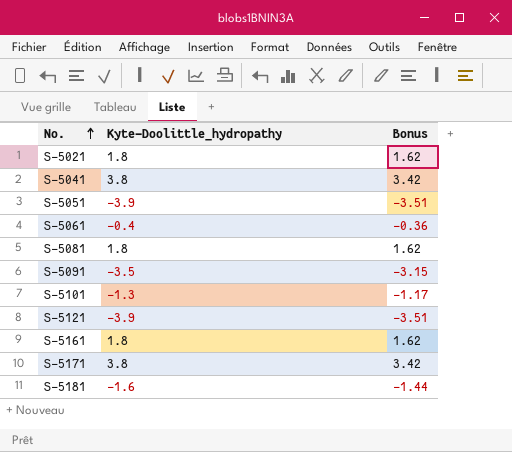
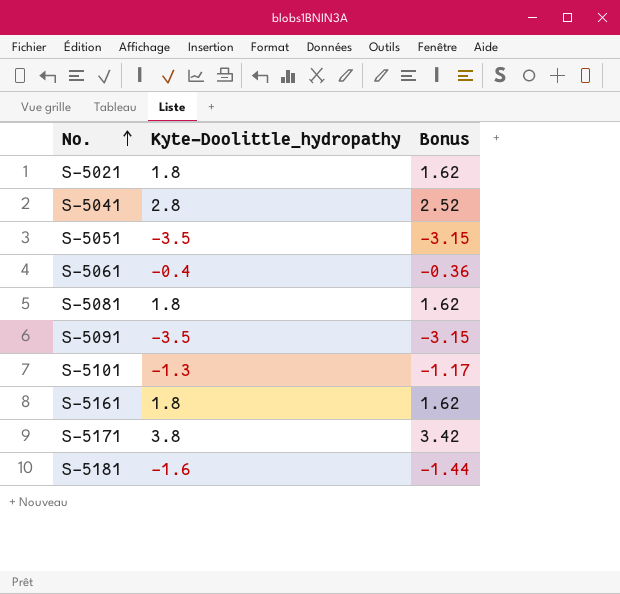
row S-5121: -3.9 | -3.51 -> none
S-5041 | Kyte-Doolittle_hydropathy: 3.8 -> 2.8
S-5041 | Bonus: 3.42 -> 2.52
S-5051 | Kyte-Doolittle_hydropathy: -3.9 -> -3.5
S-5051 | Bonus: -3.51 -> -3.15

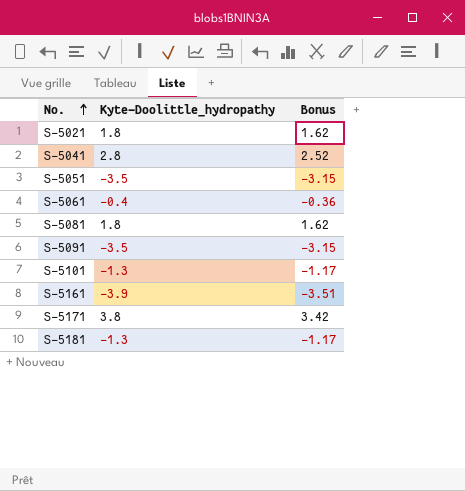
S-5161 | Kyte-Doolittle_hydropathy: 1.8 -> -3.9
S-5161 | Bonus: 1.62 -> -3.51
S-5181 | Kyte-Doolittle_hydropathy: -1.6 -> -1.3
S-5181 | Bonus: -1.44 -> -1.17

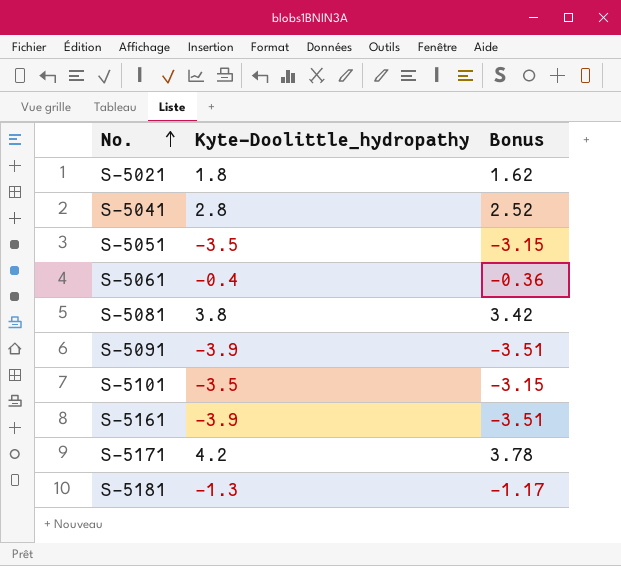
S-5081 | Kyte-Doolittle_hydropathy: 1.8 -> 3.8
S-5081 | Bonus: 1.62 -> 3.42
S-5091 | Kyte-Doolittle_hydropathy: -3.5 -> -3.9
S-5091 | Bonus: -3.15 -> -3.51
S-5101 | Kyte-Doolittle_hydropathy: -1.3 -> -3.5
S-5101 | Bonus: -1.17 -> -3.15
S-5171 | Kyte-Doolittle_hydropathy: 3.8 -> 4.2
S-5171 | Bonus: 3.42 -> 3.78

